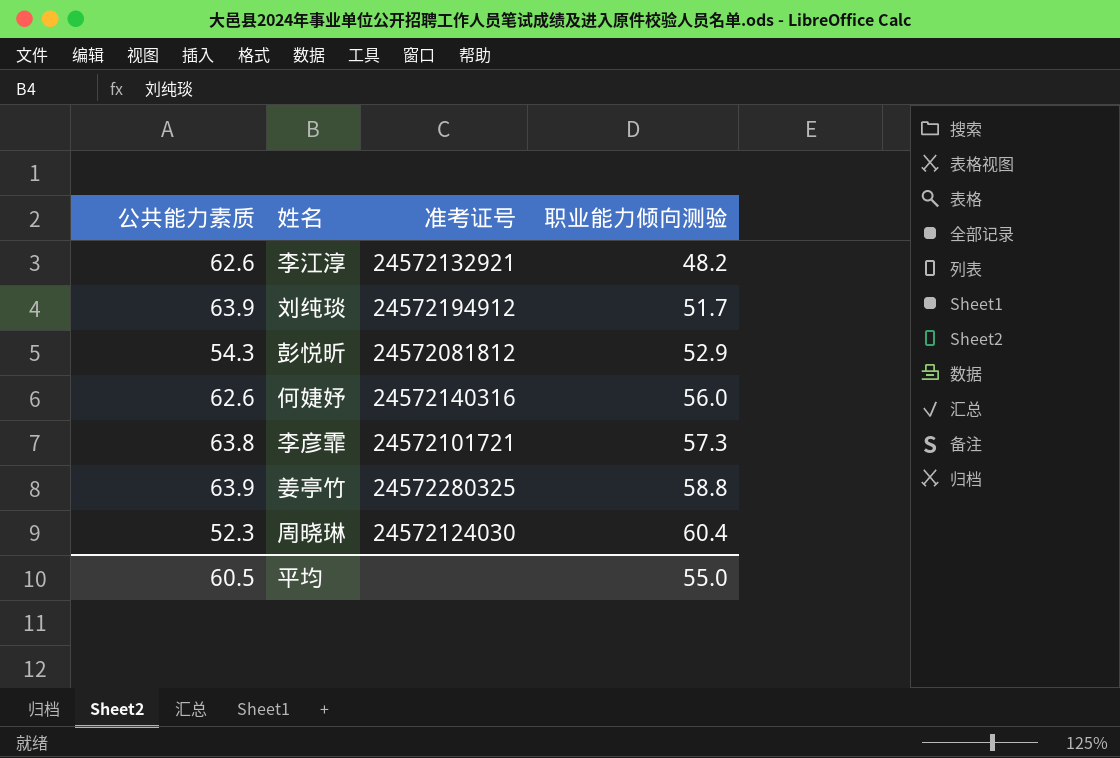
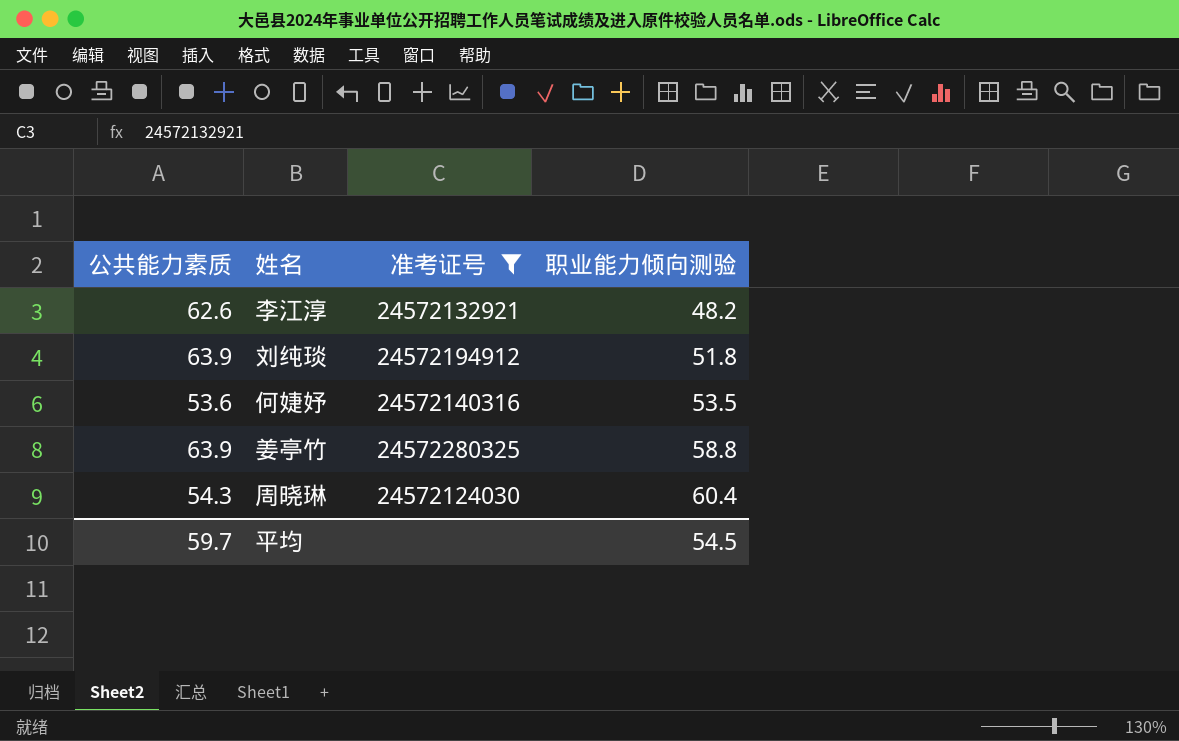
filter: none -> 准考证号 >= 24572124030
刘纯琰 | 职业能力倾向测验: 51.7 -> 51.8
何婕妤 | 公共能力素质: 62.6 -> 53.6
何婕妤 | 职业能力倾向测验: 56.0 -> 53.5
周晓琳 | 公共能力素质: 52.3 -> 54.3
平均 | 公共能力素质: 60.5 -> 59.7
平均 | 职业能力倾向测验: 55.0 -> 54.5

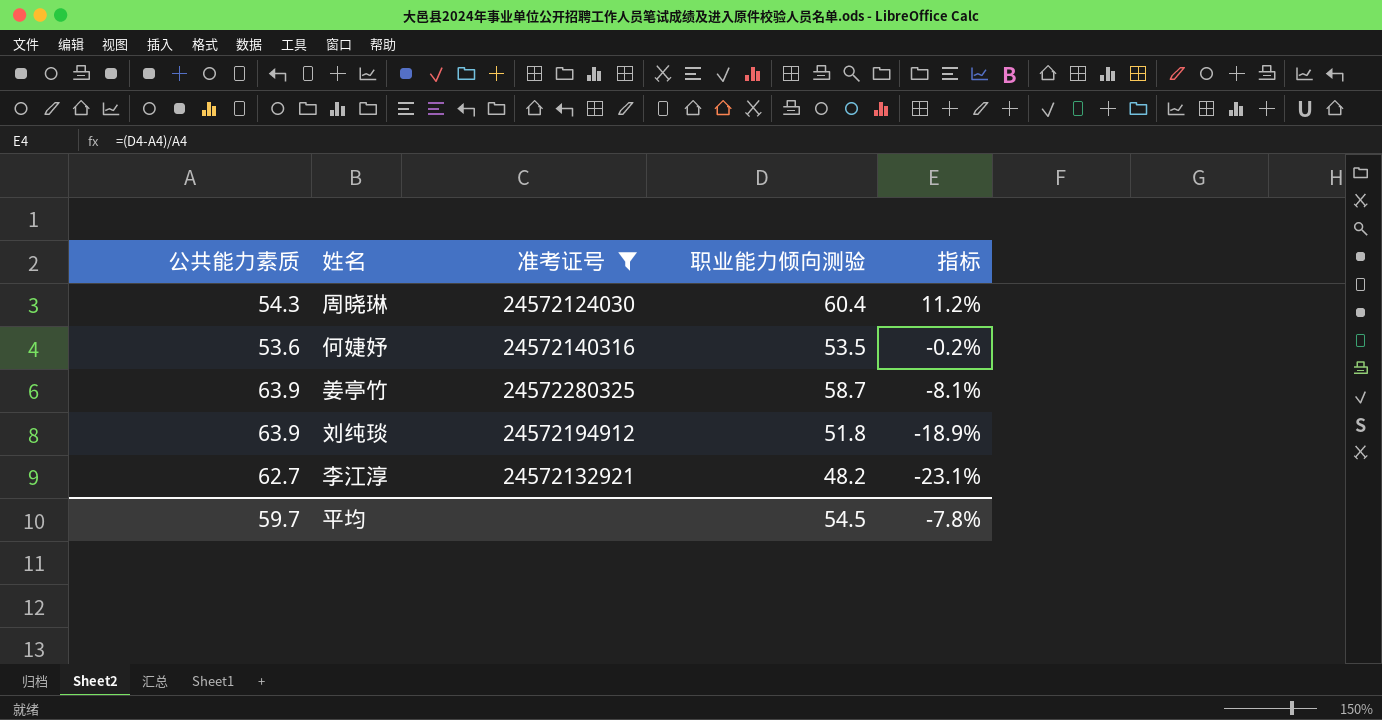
row order: 职业能力倾向测验 ascending -> 指标 descending
column 指标 | formula: none -> ([职业能力倾向测验] - [公共能力素质]) / [公共能力素质]
姜亭竹 | 职业能力倾向测验: 58.8 -> 58.7
李江淳 | 公共能力素质: 62.6 -> 62.7

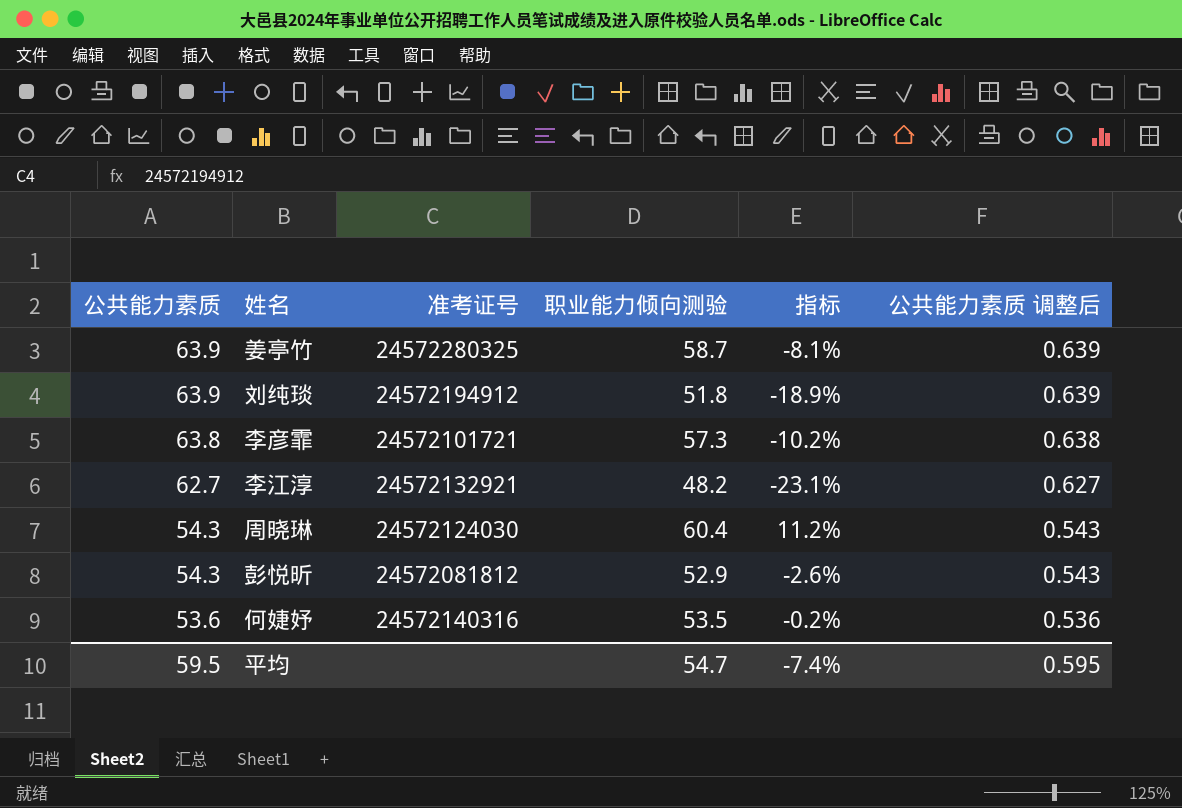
filter: 准考证号 >= 24572124030 -> none
row order: 指标 descending -> 公共能力素质 descending
column 公共能力素质 调整后 | formula: none -> [公共能力素质] * 0.01
平均 | 公共能力素质: 59.7 -> 59.5
平均 | 职业能力倾向测验: 54.5 -> 54.7
平均 | 指标: -7.8% -> -7.4%

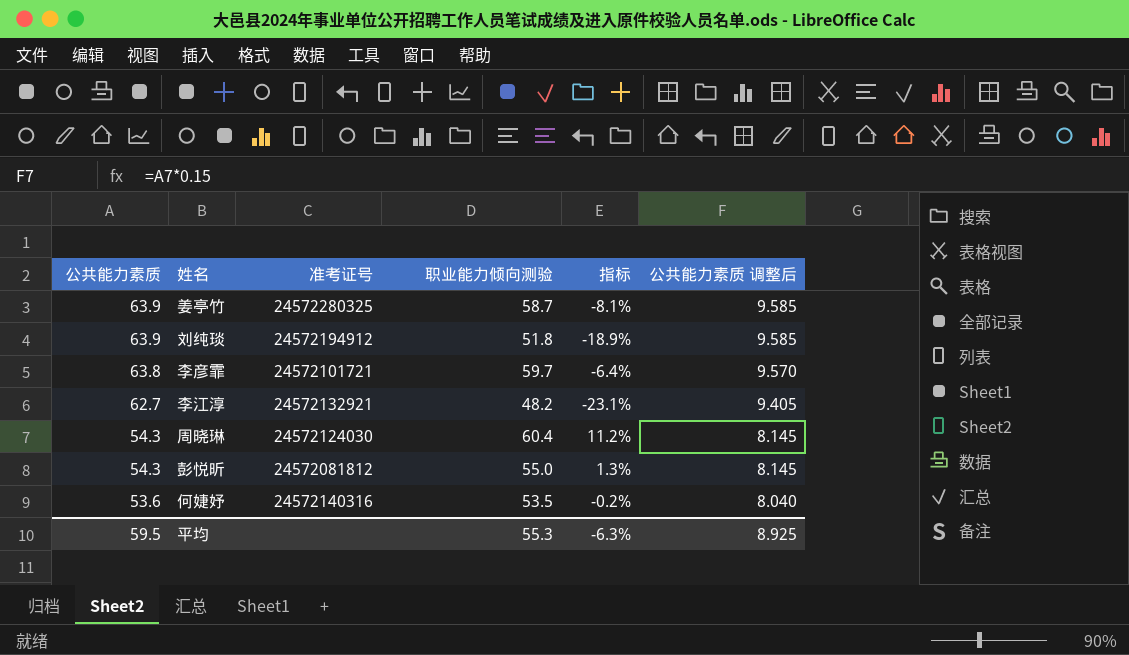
column 公共能力素质 调整后 | formula: [公共能力素质] * 0.01 -> [公共能力素质] * 0.15
李彦霏 | 职业能力倾向测验: 57.3 -> 59.7
李彦霏 | 指标: -10.2% -> -6.4%
彭悦昕 | 职业能力倾向测验: 52.9 -> 55.0
彭悦昕 | 指标: -2.6% -> 1.3%
平均 | 职业能力倾向测验: 54.7 -> 55.3
平均 | 指标: -7.4% -> -6.3%
平均 | 公共能力素质 调整后: 0.595 -> 8.925

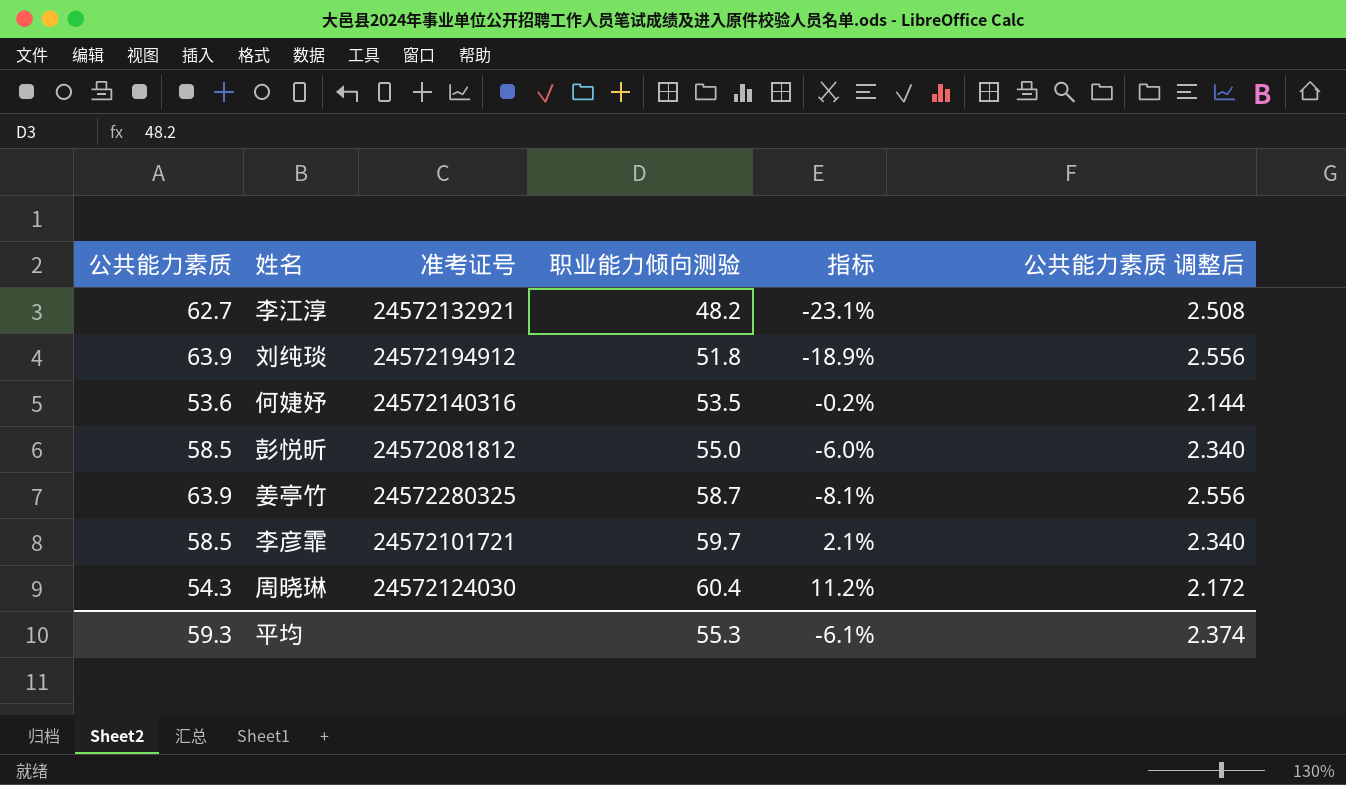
row order: 公共能力素质 descending -> 职业能力倾向测验 ascending
column 公共能力素质 调整后 | formula: [公共能力素质] * 0.15 -> [公共能力素质] * 0.04
彭悦昕 | 公共能力素质: 54.3 -> 58.5
彭悦昕 | 指标: 1.3% -> -6.0%
李彦霏 | 公共能力素质: 63.8 -> 58.5
李彦霏 | 指标: -6.4% -> 2.1%
平均 | 公共能力素质: 59.5 -> 59.3
平均 | 指标: -6.3% -> -6.1%
平均 | 公共能力素质 调整后: 8.925 -> 2.374

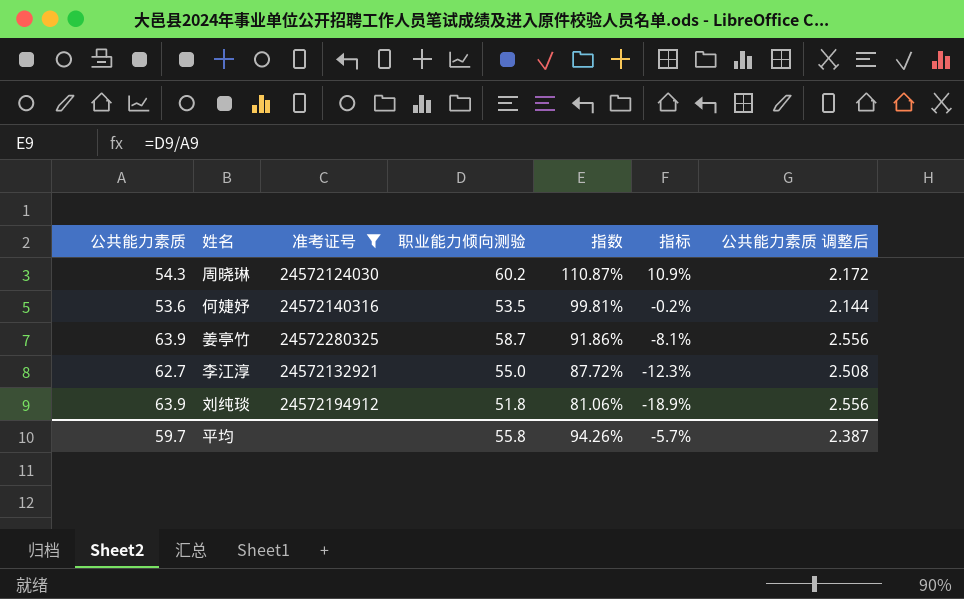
filter: none -> 准考证号 >= 24572124030
row order: 职业能力倾向测验 ascending -> 指数 descending
column 指数 | formula: none -> [职业能力倾向测验] / [公共能力素质]
周晓琳 | 职业能力倾向测验: 60.4 -> 60.2
周晓琳 | 指标: 11.2% -> 10.9%
李江淳 | 职业能力倾向测验: 48.2 -> 55.0
李江淳 | 指标: -23.1% -> -12.3%
平均 | 公共能力素质: 59.3 -> 59.7
平均 | 职业能力倾向测验: 55.3 -> 55.8
平均 | 指标: -6.1% -> -5.7%
平均 | 公共能力素质 调整后: 2.374 -> 2.387

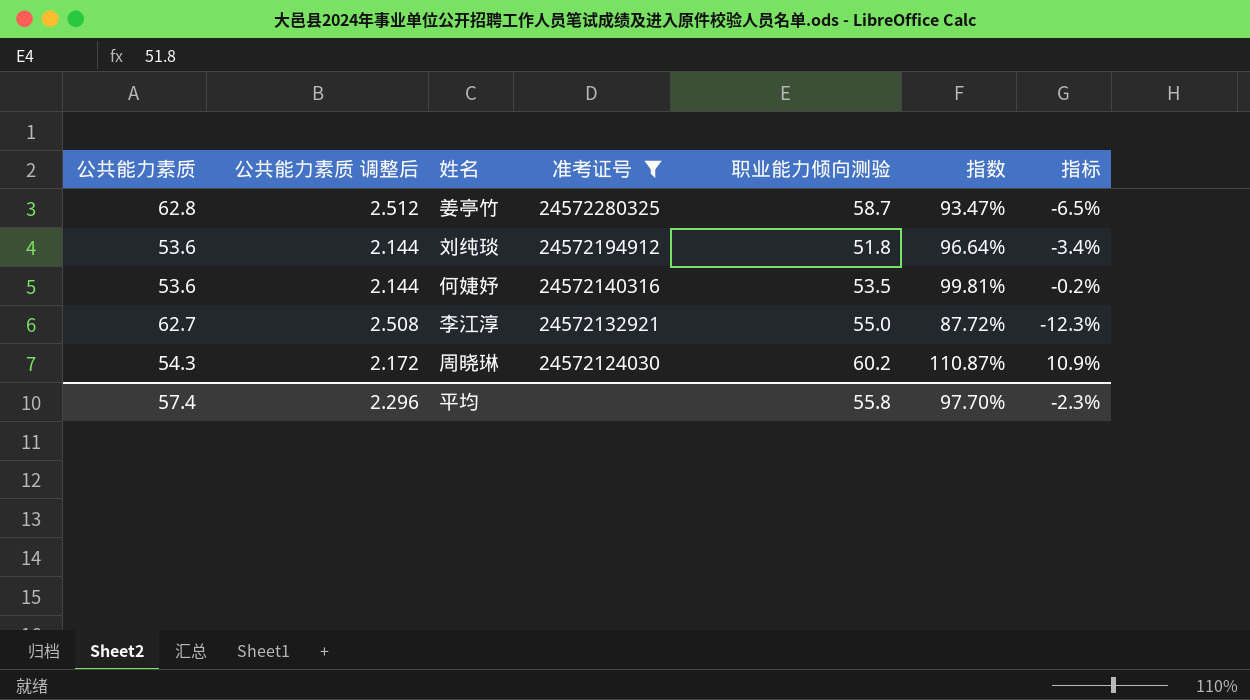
row order: 指数 descending -> 准考证号 descending
column 公共能力素质 调整后 | position: 7 -> 2
姜亭竹 | 公共能力素质: 63.9 -> 62.8
姜亭竹 | 公共能力素质 调整后: 2.556 -> 2.512
姜亭竹 | 指数: 91.86% -> 93.47%
姜亭竹 | 指标: -8.1% -> -6.5%
刘纯琰 | 公共能力素质: 63.9 -> 53.6
刘纯琰 | 公共能力素质 调整后: 2.556 -> 2.144
刘纯琰 | 指数: 81.06% -> 96.64%
刘纯琰 | 指标: -18.9% -> -3.4%
平均 | 公共能力素质: 59.7 -> 57.4
平均 | 公共能力素质 调整后: 2.387 -> 2.296
平均 | 指数: 94.26% -> 97.70%
平均 | 指标: -5.7% -> -2.3%

